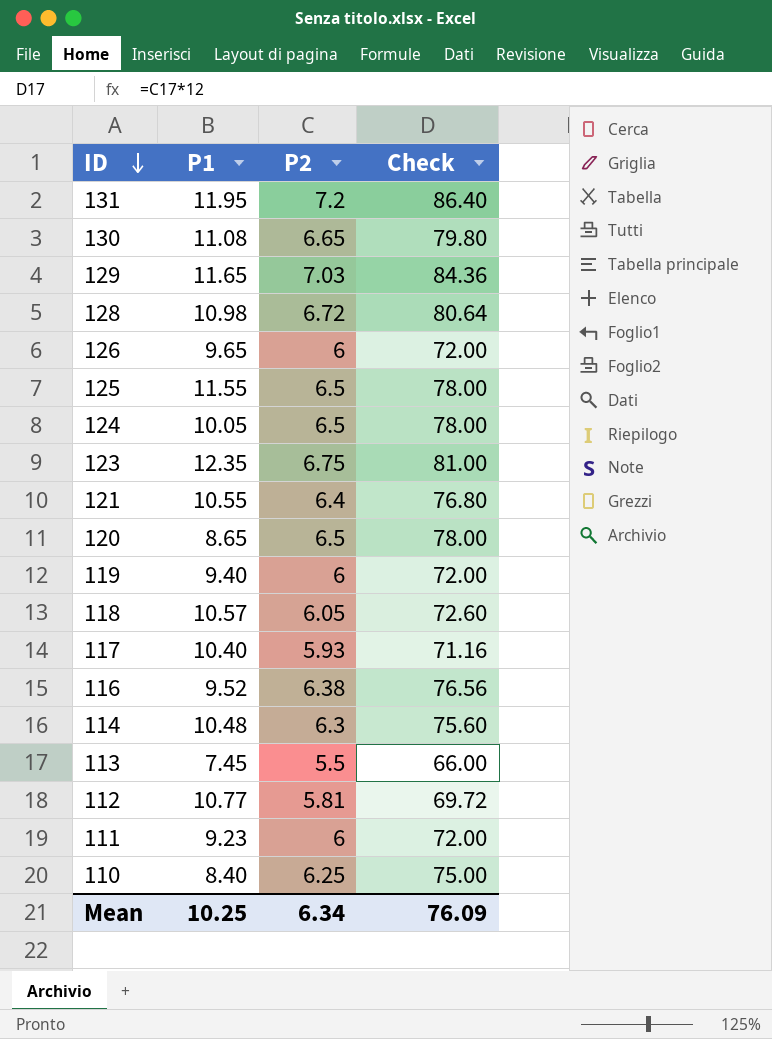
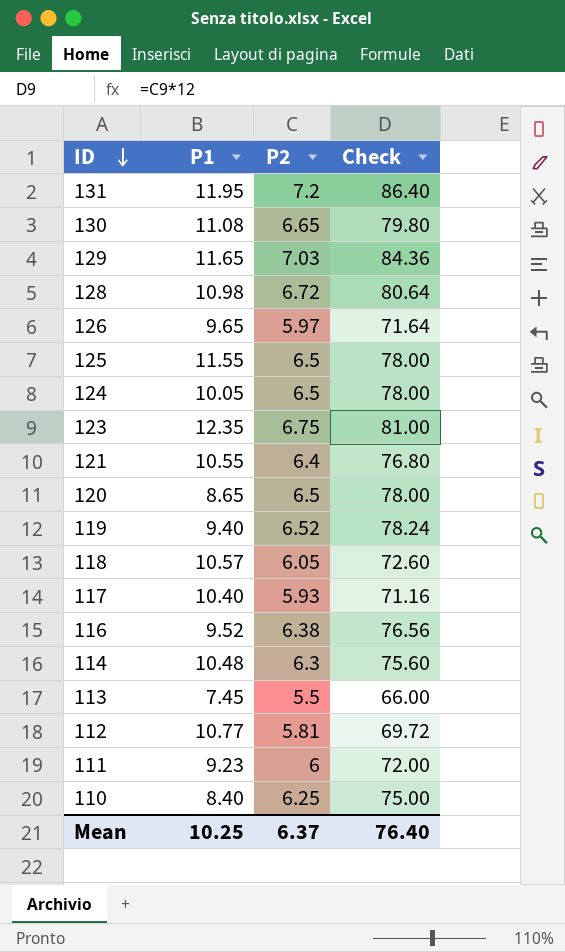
126 | P2: 6 -> 5.97
126 | Check: 72.00 -> 71.64
119 | P2: 6 -> 6.52
119 | Check: 72.00 -> 78.24
Mean | P2: 6.34 -> 6.37
Mean | Check: 76.09 -> 76.40

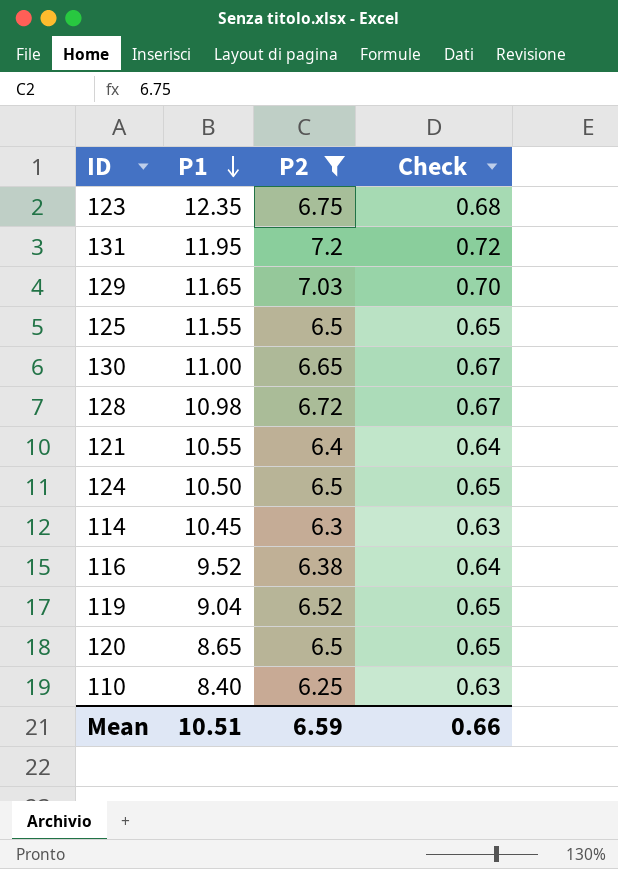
filter: none -> P2 >= 6.25
row order: ID descending -> P1 descending
column Check | formula: [P2] * 12 -> [P2] * 0.1
130 | P1: 11.08 -> 11.00
124 | P1: 10.05 -> 10.50
114 | P1: 10.48 -> 10.45
119 | P1: 9.40 -> 9.04
Mean | P1: 10.25 -> 10.51
Mean | P2: 6.37 -> 6.59
Mean | Check: 76.40 -> 0.66

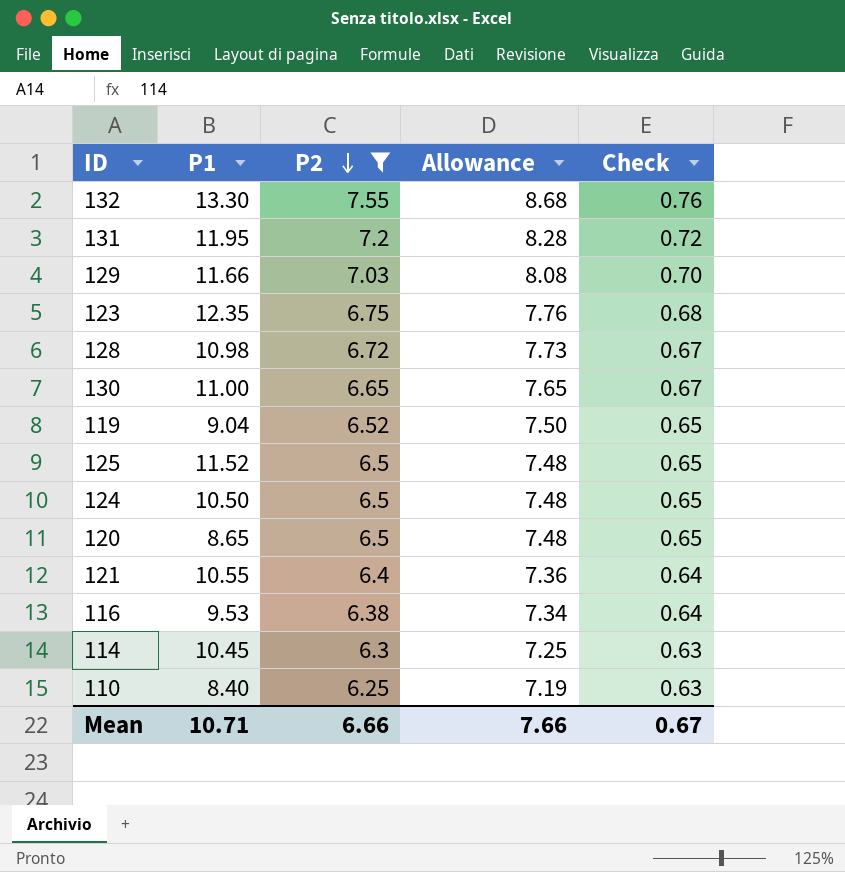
row order: P1 descending -> P2 descending
column Allowance | formula: none -> [P2] * 1.15
row 132: none -> 13.30 | 7.55 | 8.68 | 0.76
129 | P1: 11.65 -> 11.66
125 | P1: 11.55 -> 11.52
116 | P1: 9.52 -> 9.53
Mean | P1: 10.51 -> 10.71
Mean | P2: 6.59 -> 6.66
Mean | Check: 0.66 -> 0.67

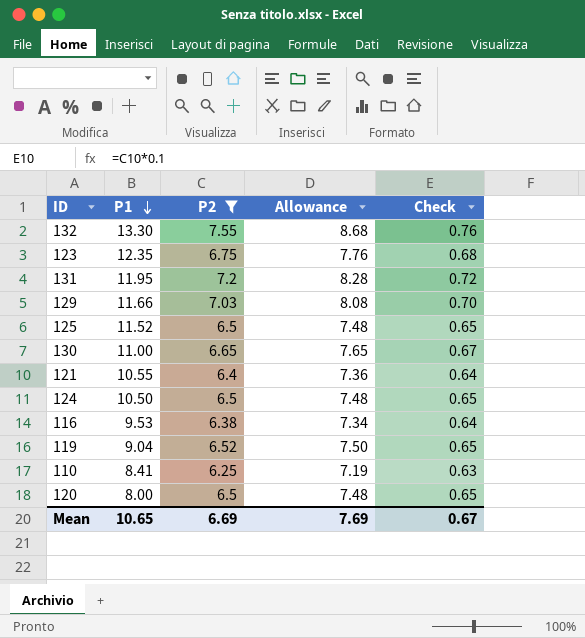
row order: P2 descending -> P1 descending
row 128: 10.98 | 6.72 | 7.73 | 0.67 -> none
row 114: 10.45 | 6.3 | 7.25 | 0.63 -> none
110 | P1: 8.40 -> 8.41
120 | P1: 8.65 -> 8.00
Mean | P1: 10.71 -> 10.65
Mean | P2: 6.66 -> 6.69
Mean | Allowance: 7.66 -> 7.69

